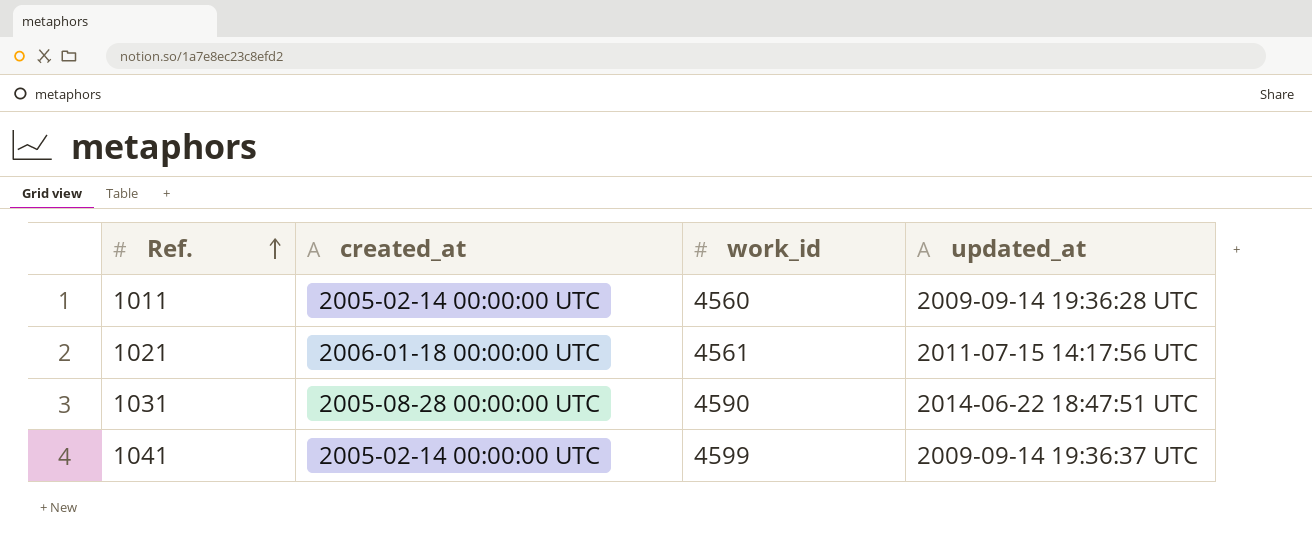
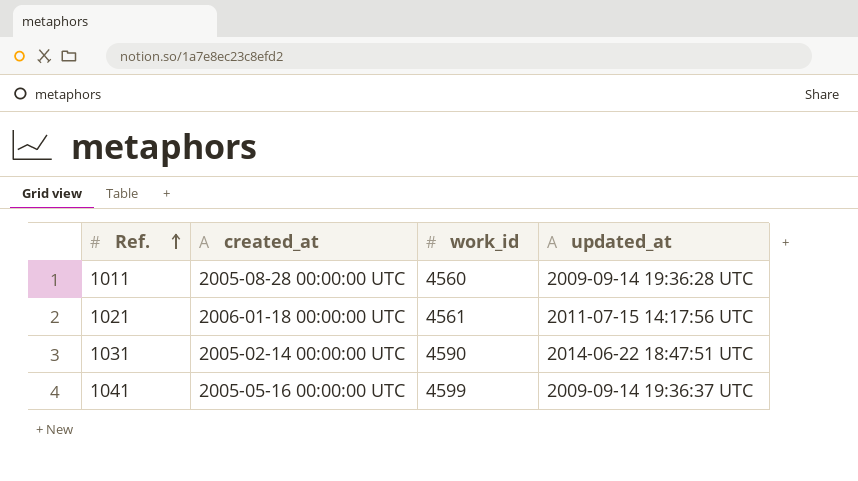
1011 | created_at: 2005-02-14 00:00:00 UTC -> 2005-08-28 00:00:00 UTC
1031 | created_at: 2005-08-28 00:00:00 UTC -> 2005-02-14 00:00:00 UTC
1041 | created_at: 2005-02-14 00:00:00 UTC -> 2005-05-16 00:00:00 UTC

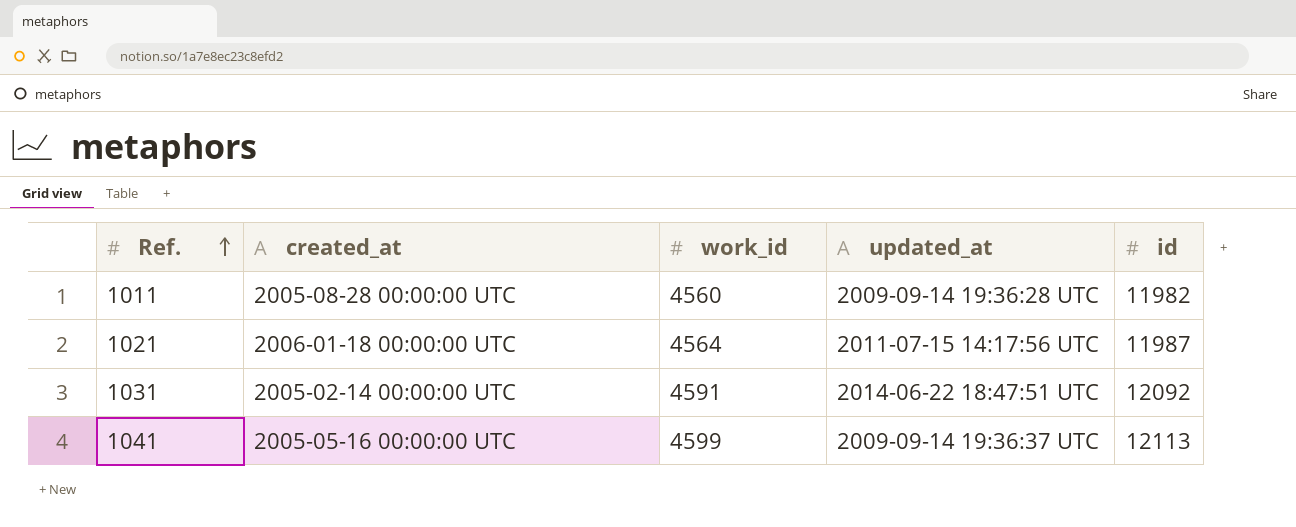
column id | position: none -> 5
1021 | work_id: 4561 -> 4564
1031 | work_id: 4590 -> 4591

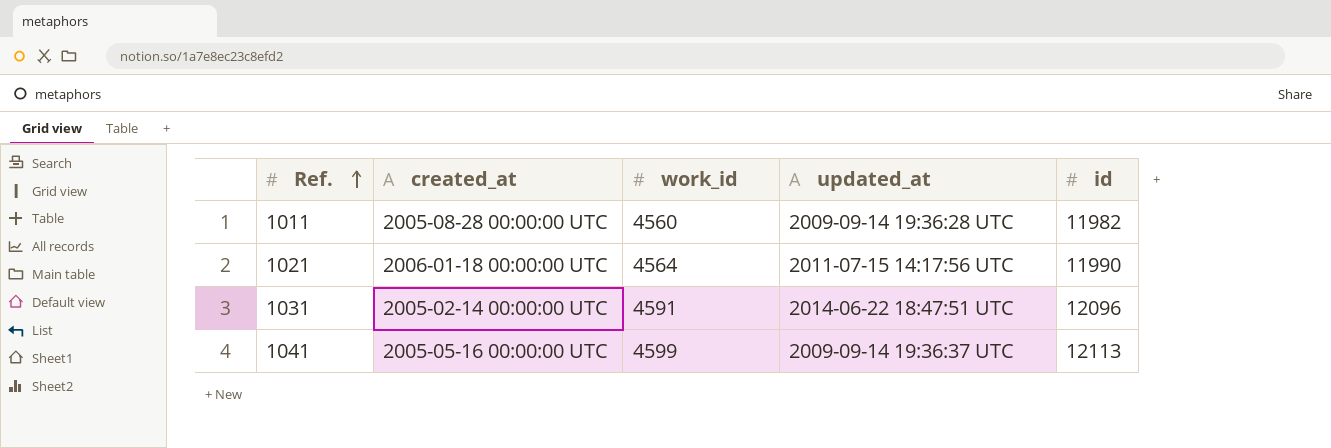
1021 | id: 11987 -> 11990
1031 | id: 12092 -> 12096

